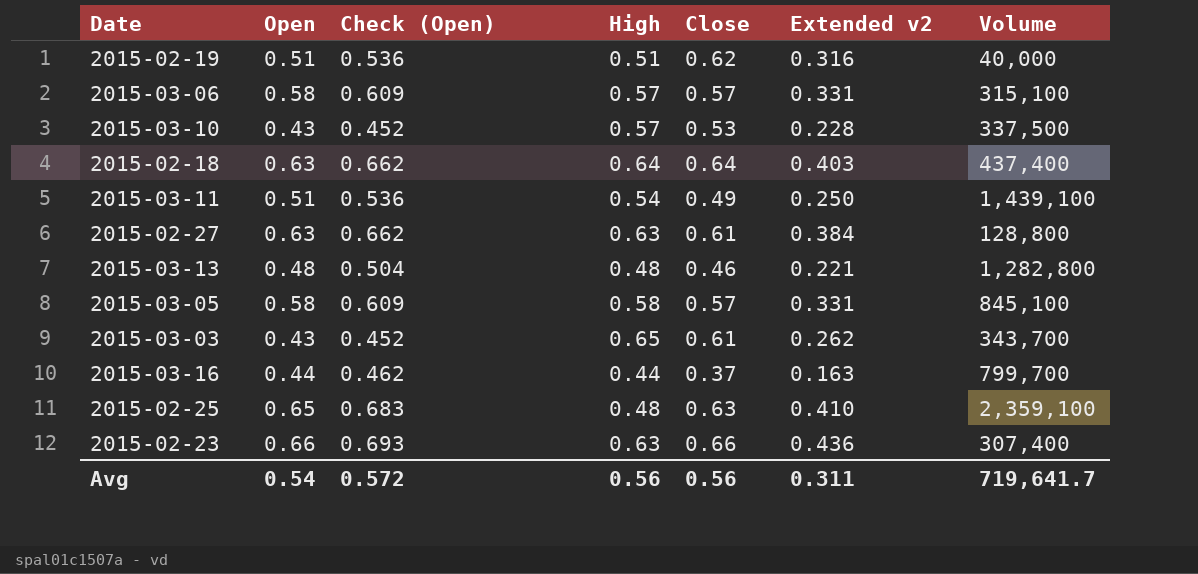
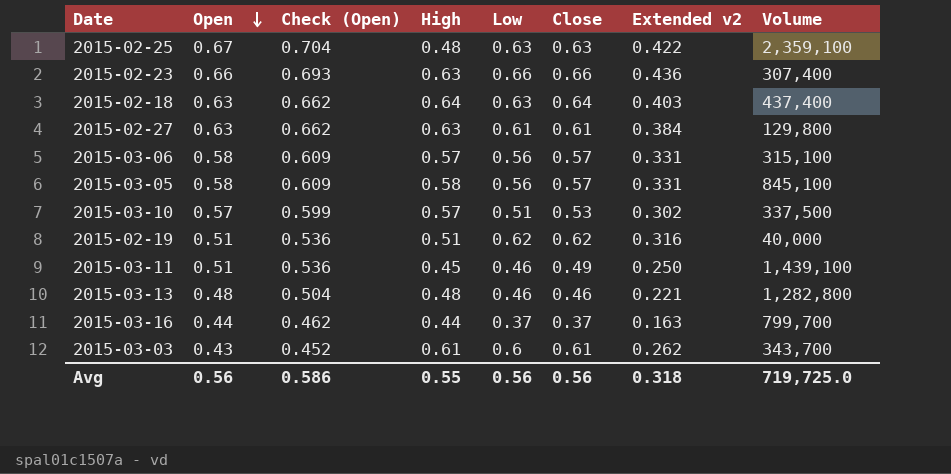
row order: none -> Open descending
column Low | position: none -> 5
2015-02-25 | Open: 0.65 -> 0.67
2015-02-25 | Check (Open): 0.683 -> 0.704
2015-02-25 | Extended v2: 0.410 -> 0.422
2015-02-27 | Volume: 128,800 -> 129,800
2015-03-10 | Open: 0.43 -> 0.57
2015-03-10 | Check (Open): 0.452 -> 0.599
2015-03-10 | Extended v2: 0.228 -> 0.302
2015-03-11 | High: 0.54 -> 0.45
2015-03-03 | High: 0.65 -> 0.61
Avg | Open: 0.54 -> 0.56
Avg | Check (Open): 0.572 -> 0.586
Avg | High: 0.56 -> 0.55
Avg | Extended v2: 0.311 -> 0.318
Avg | Volume: 719,641.7 -> 719,725.0

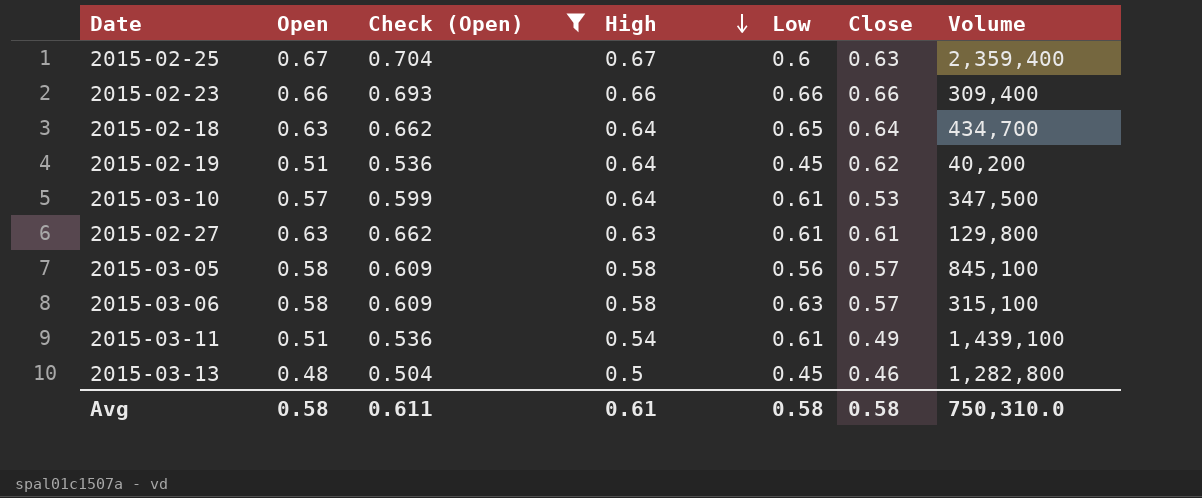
filter: none -> Check (Open) >= 0.504
row order: Open descending -> High descending
column Extended v2 | formula: [Open] * [Close] -> none
2015-02-25 | High: 0.48 -> 0.67
2015-02-25 | Low: 0.63 -> 0.6
2015-02-25 | Volume: 2,359,100 -> 2,359,400
2015-02-23 | High: 0.63 -> 0.66
2015-02-23 | Volume: 307,400 -> 309,400
2015-02-18 | Low: 0.63 -> 0.65
2015-02-18 | Volume: 437,400 -> 434,700
2015-02-19 | High: 0.51 -> 0.64
2015-02-19 | Low: 0.62 -> 0.45
2015-02-19 | Volume: 40,000 -> 40,200
2015-03-10 | High: 0.57 -> 0.64
2015-03-10 | Low: 0.51 -> 0.61
2015-03-10 | Volume: 337,500 -> 347,500
2015-03-06 | High: 0.57 -> 0.58
2015-03-06 | Low: 0.56 -> 0.63
2015-03-11 | High: 0.45 -> 0.54
2015-03-11 | Low: 0.46 -> 0.61
2015-03-13 | High: 0.48 -> 0.5
2015-03-13 | Low: 0.46 -> 0.45
Avg | Open: 0.56 -> 0.58
Avg | Check (Open): 0.586 -> 0.611
Avg | High: 0.55 -> 0.61
Avg | Low: 0.56 -> 0.58
Avg | Close: 0.56 -> 0.58
Avg | Volume: 719,725.0 -> 750,310.0

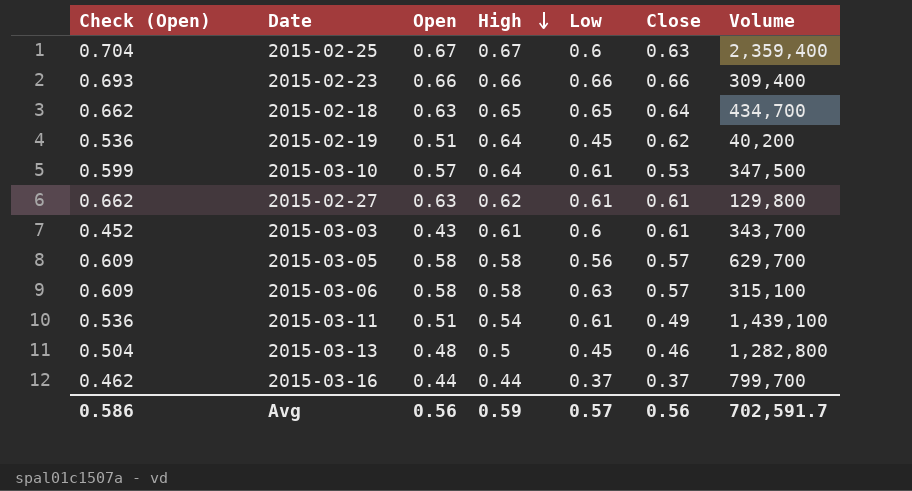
filter: Check (Open) >= 0.504 -> none
column Check (Open) | position: 3 -> 1
2015-02-18 | High: 0.64 -> 0.65
2015-02-27 | High: 0.63 -> 0.62
2015-03-05 | Volume: 845,100 -> 629,700
Avg | Check (Open): 0.611 -> 0.586
Avg | Open: 0.58 -> 0.56
Avg | High: 0.61 -> 0.59
Avg | Low: 0.58 -> 0.57
Avg | Close: 0.58 -> 0.56
Avg | Volume: 750,310.0 -> 702,591.7

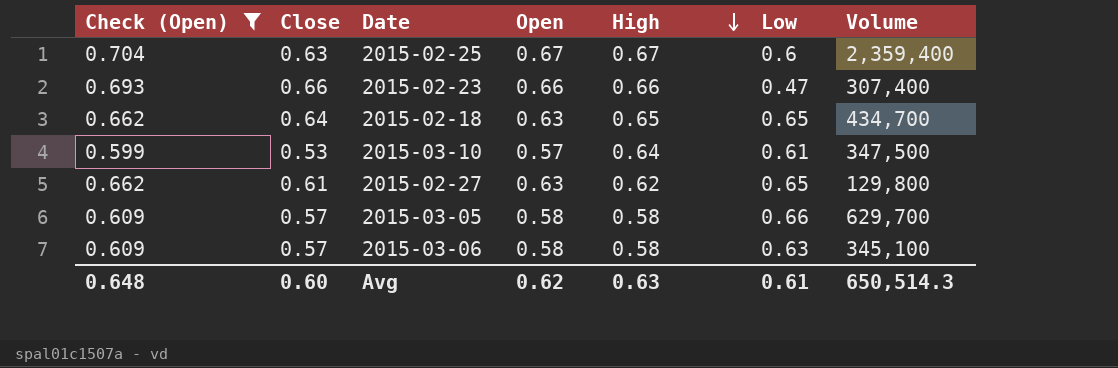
filter: none -> Check (Open) >= 0.599
column Close | position: 6 -> 2
2015-02-23 | Low: 0.66 -> 0.47
2015-02-23 | Volume: 309,400 -> 307,400
2015-02-27 | Low: 0.61 -> 0.65
2015-03-05 | Low: 0.56 -> 0.66
2015-03-06 | Volume: 315,100 -> 345,100
Avg | Check (Open): 0.586 -> 0.648
Avg | Close: 0.56 -> 0.60
Avg | Open: 0.56 -> 0.62
Avg | High: 0.59 -> 0.63
Avg | Low: 0.57 -> 0.61
Avg | Volume: 702,591.7 -> 650,514.3

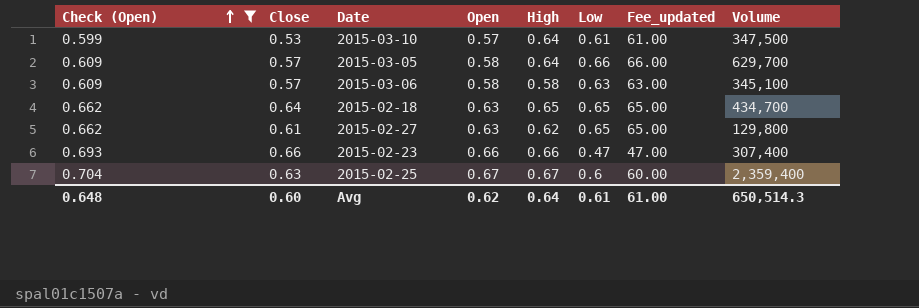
row order: High descending -> Check (Open) ascending
column Fee_updated | formula: none -> [Low] * 100
2015-03-05 | High: 0.58 -> 0.64
Avg | High: 0.63 -> 0.64

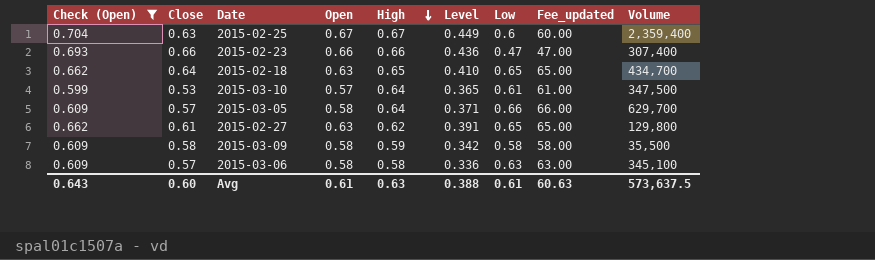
row order: Check (Open) ascending -> High descending
column Level | formula: none -> [Open] * [High]
row 2015-03-09: none -> 0.609 | 0.58 | 0.58 | 0.59 | 0.342 | 0.58 | 58.00 | 35,500
Avg | Check (Open): 0.648 -> 0.643
Avg | Open: 0.62 -> 0.61
Avg | High: 0.64 -> 0.63
Avg | Fee_updated: 61.00 -> 60.63
Avg | Volume: 650,514.3 -> 573,637.5

